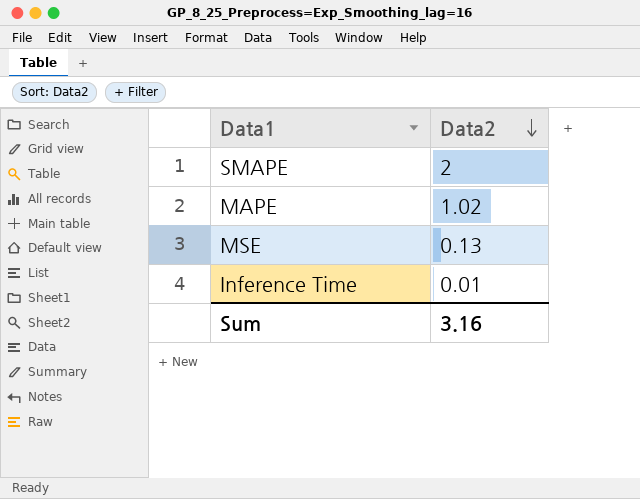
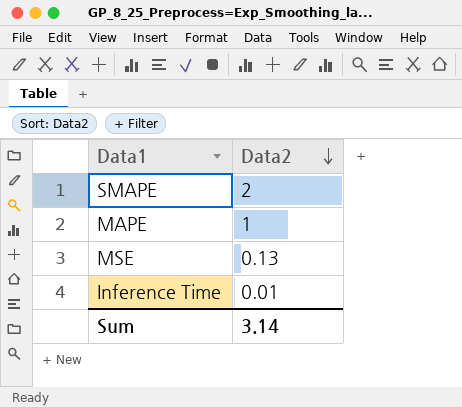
MAPE | Data2: 1.02 -> 1
Sum | Data2: 3.16 -> 3.14

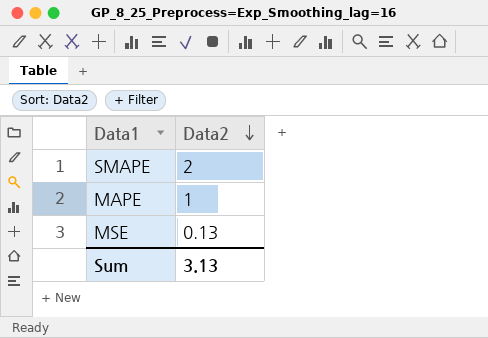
row Inference Time: 0.01 -> none
Sum | Data2: 3.14 -> 3.13

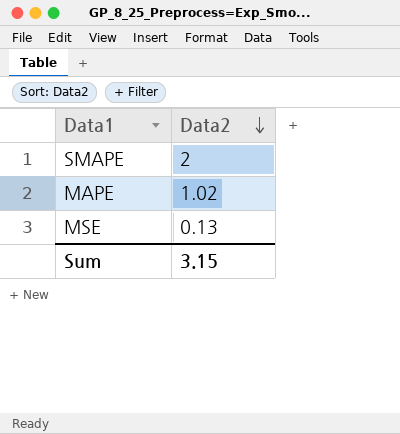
MAPE | Data2: 1 -> 1.02
Sum | Data2: 3.13 -> 3.15

